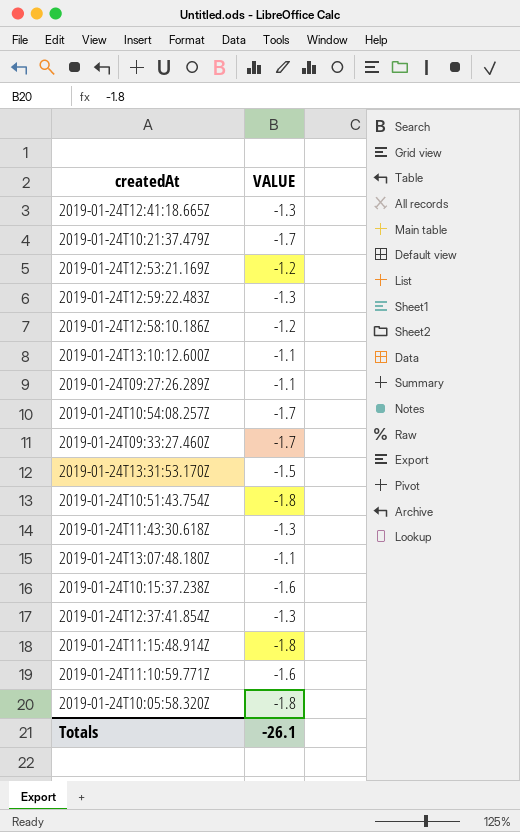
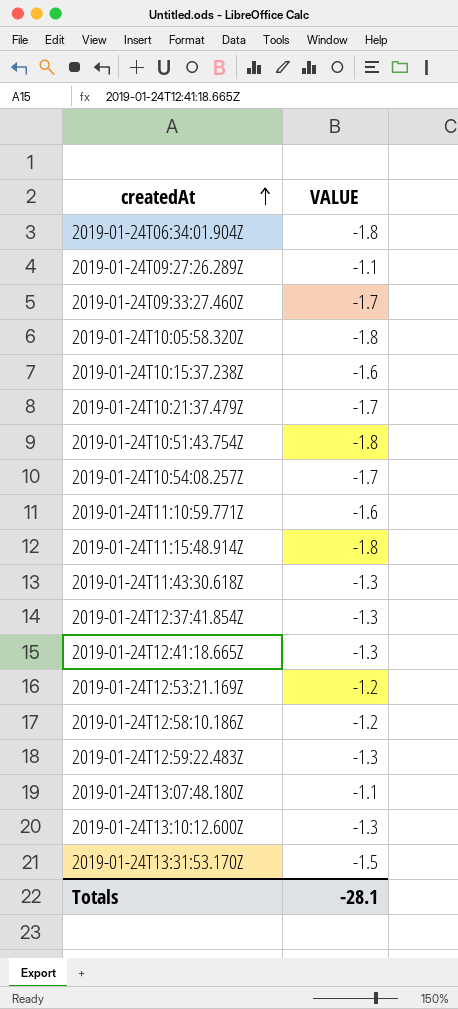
row order: none -> createdAt ascending
row 2019-01-24T06:34:01.904Z: none -> -1.8
2019-01-24T13:10:12.600Z | VALUE: -1.1 -> -1.3
Totals | VALUE: -26.1 -> -28.1

